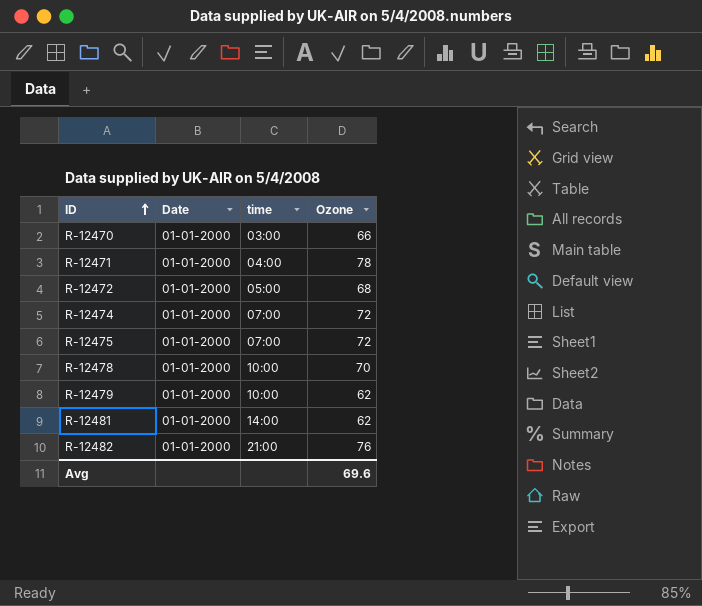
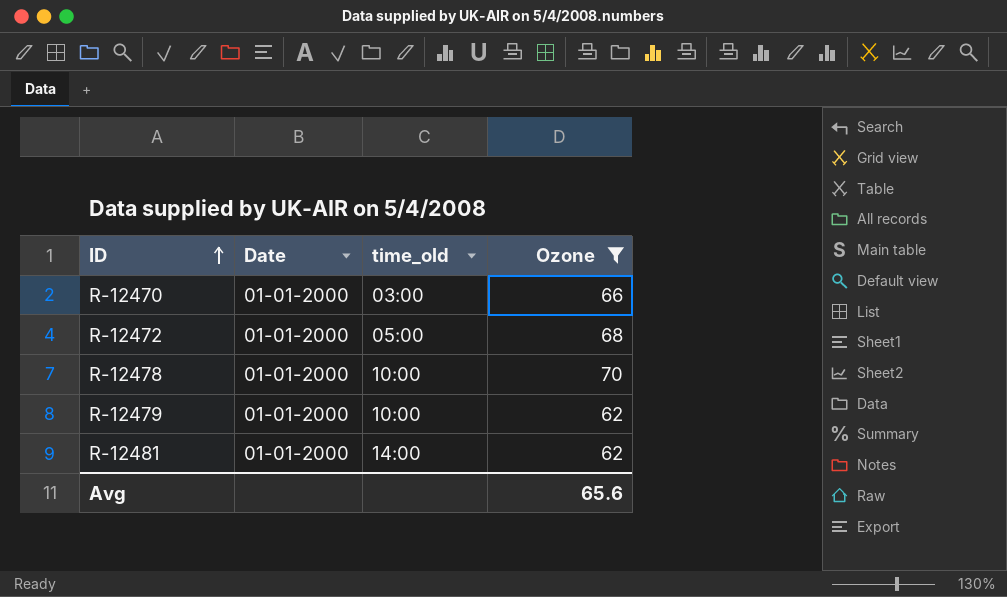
filter: none -> Ozone <= 70
column name: time -> time_old
Avg | Ozone: 69.6 -> 65.6

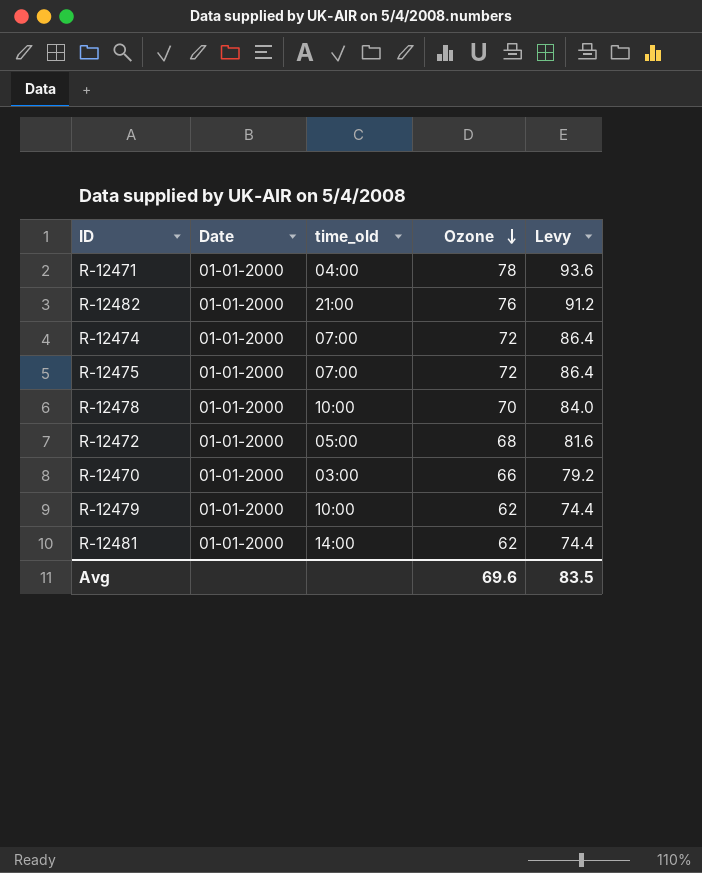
filter: Ozone <= 70 -> none
row order: ID ascending -> Ozone descending
column Levy | formula: none -> [Ozone] * 1.2
Avg | Ozone: 65.6 -> 69.6

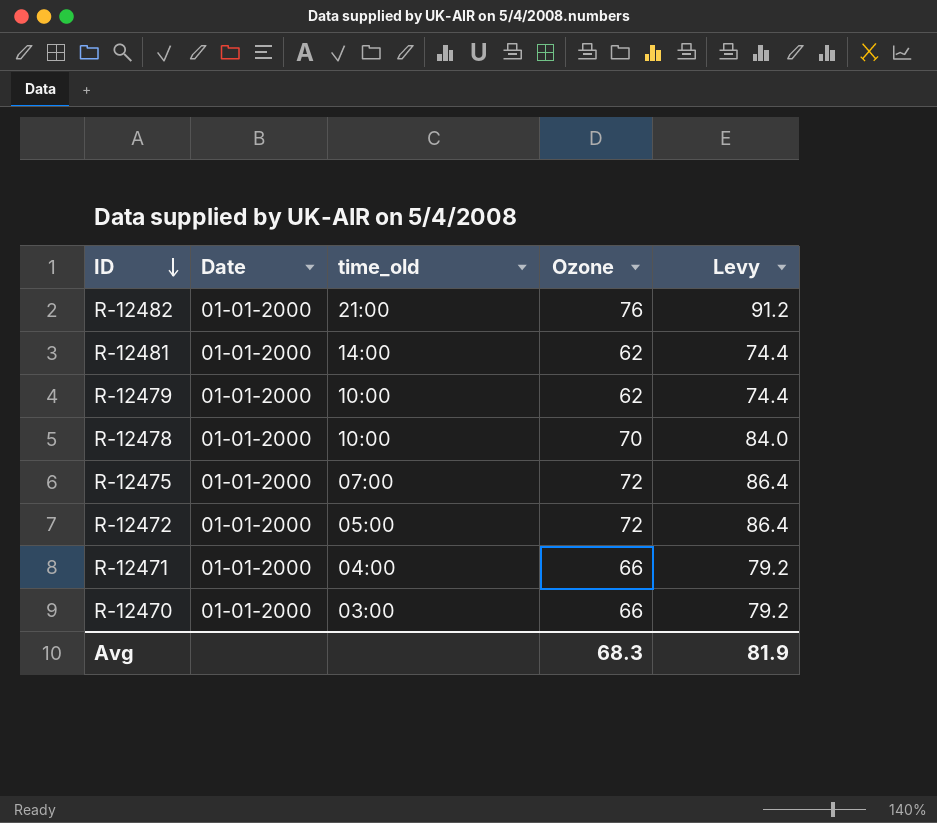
row order: Ozone descending -> ID descending
row R-12474: 01-01-2000 | 07:00 | 72 | 86.4 -> none
R-12472 | Ozone: 68 -> 72
R-12472 | Levy: 81.6 -> 86.4
R-12471 | Ozone: 78 -> 66
R-12471 | Levy: 93.6 -> 79.2
Avg | Ozone: 69.6 -> 68.3
Avg | Levy: 83.5 -> 81.9

